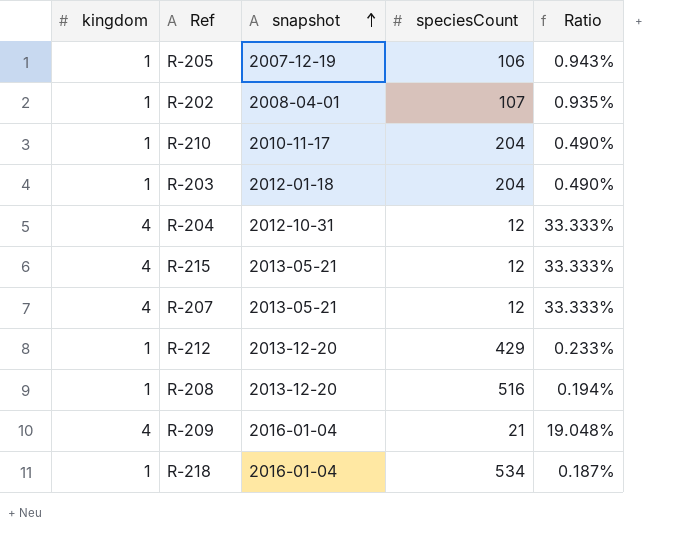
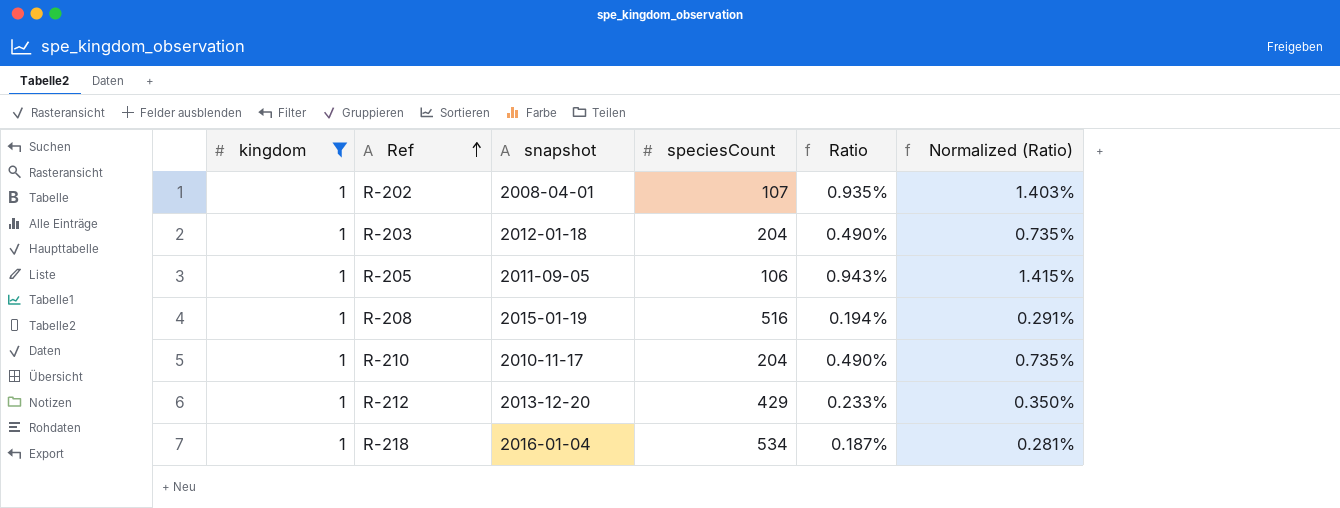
filter: none -> kingdom = 1
row order: snapshot ascending -> Ref ascending
column Normalized (Ratio) | formula: none -> [Ratio] * 1.5
R-205 | snapshot: 2007-12-19 -> 2011-09-05
R-208 | snapshot: 2013-12-20 -> 2015-01-19

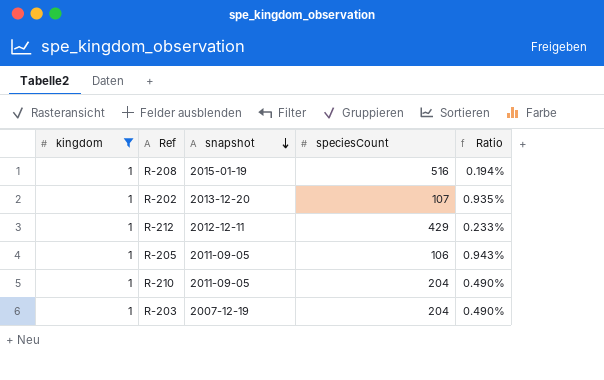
row order: Ref ascending -> snapshot descending
column Normalized (Ratio) | formula: [Ratio] * 1.5 -> none
row R-218: 1 | 2016-01-04 | 534 | 0.187% | 0.281% -> none
R-202 | snapshot: 2008-04-01 -> 2013-12-20
R-212 | snapshot: 2013-12-20 -> 2012-12-11
R-210 | snapshot: 2010-11-17 -> 2011-09-05
R-203 | snapshot: 2012-01-18 -> 2007-12-19

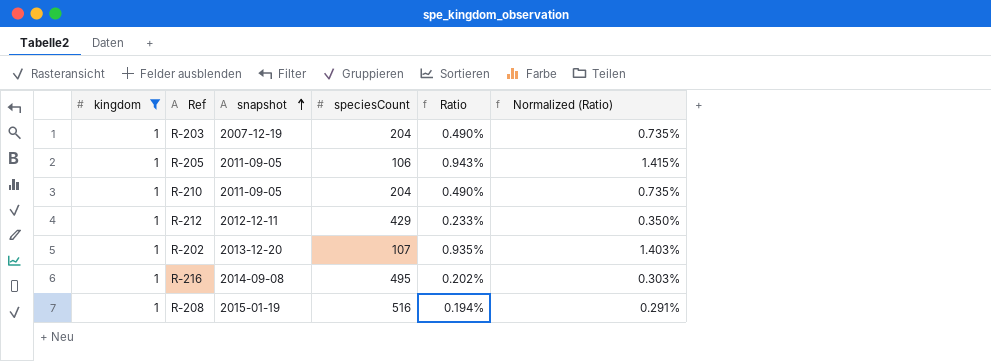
row order: snapshot descending -> snapshot ascending
column Normalized (Ratio) | formula: none -> [Ratio] * 1.5
row R-216: none -> 1 | 2014-09-08 | 495 | 0.202% | 0.303%

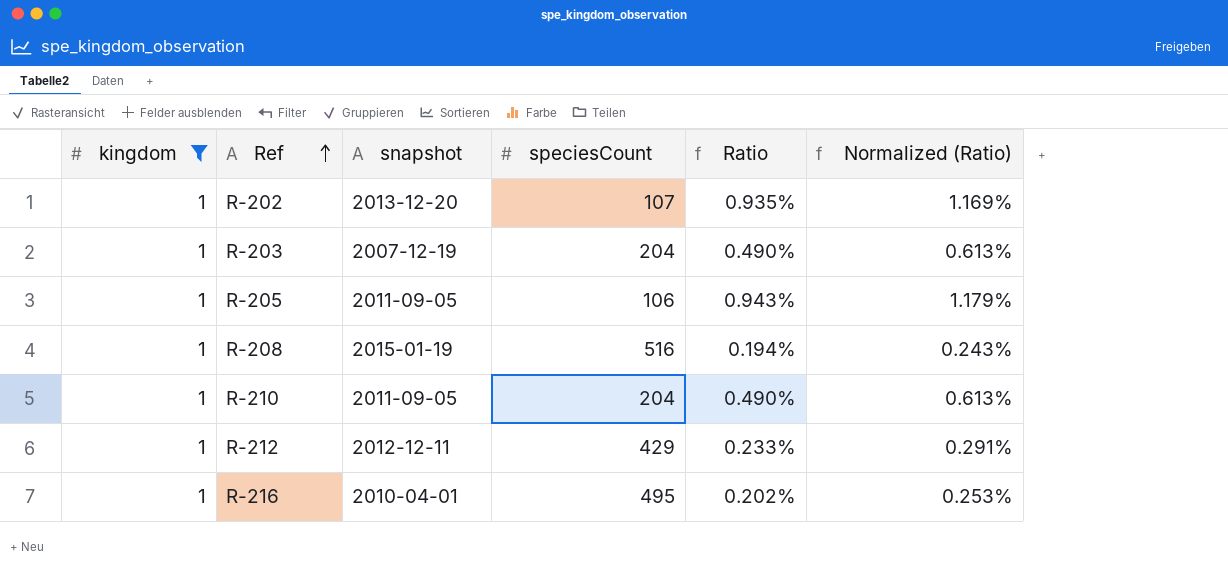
row order: snapshot ascending -> Ref ascending
column Normalized (Ratio) | formula: [Ratio] * 1.5 -> [Ratio] * 1.25
R-216 | snapshot: 2014-09-08 -> 2010-04-01

